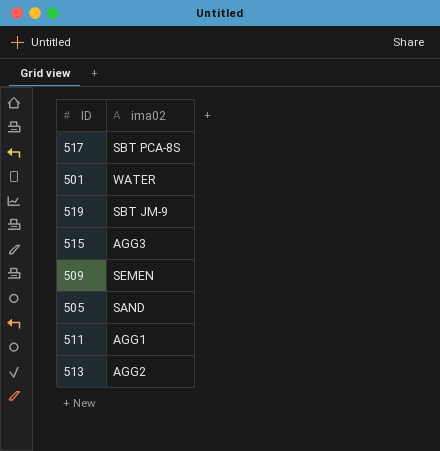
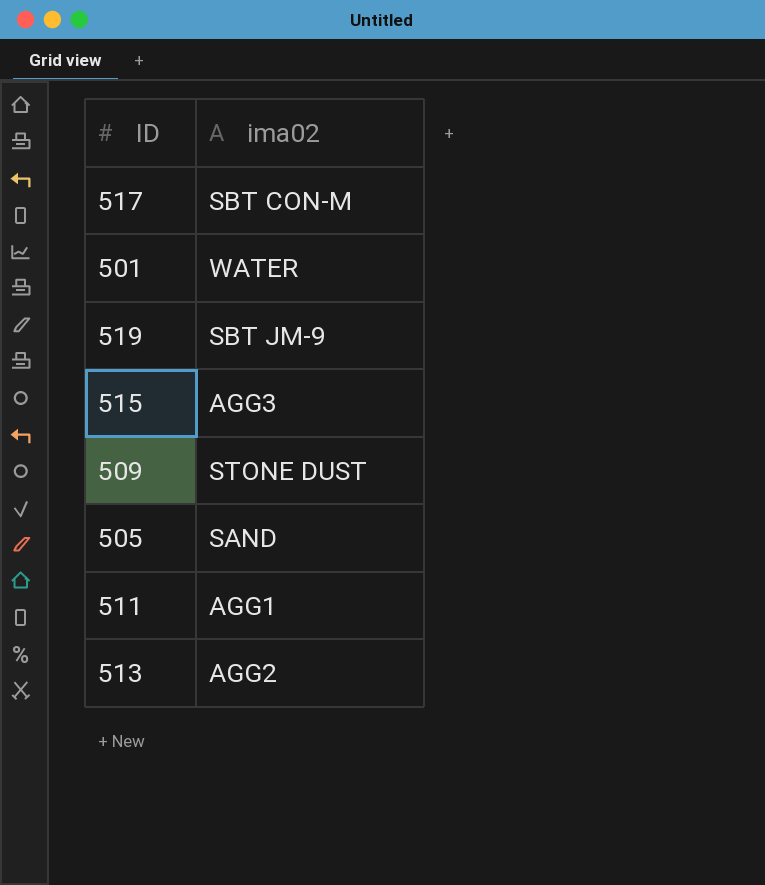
517 | ima02: SBT PCA-8S -> SBT CON-M
509 | ima02: SEMEN -> STONE DUST

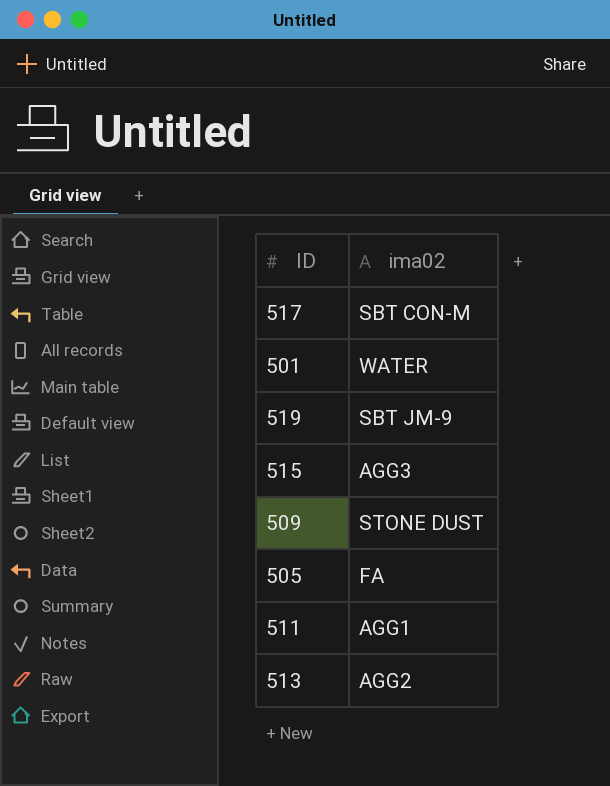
505 | ima02: SAND -> FA

